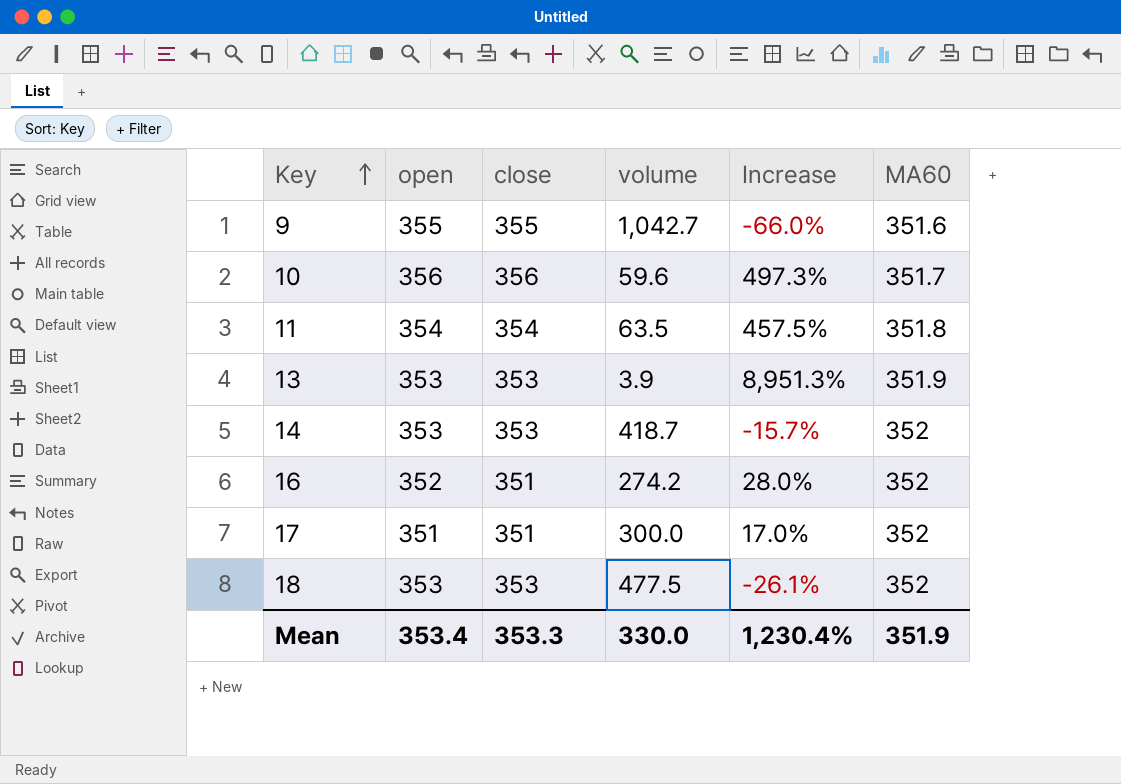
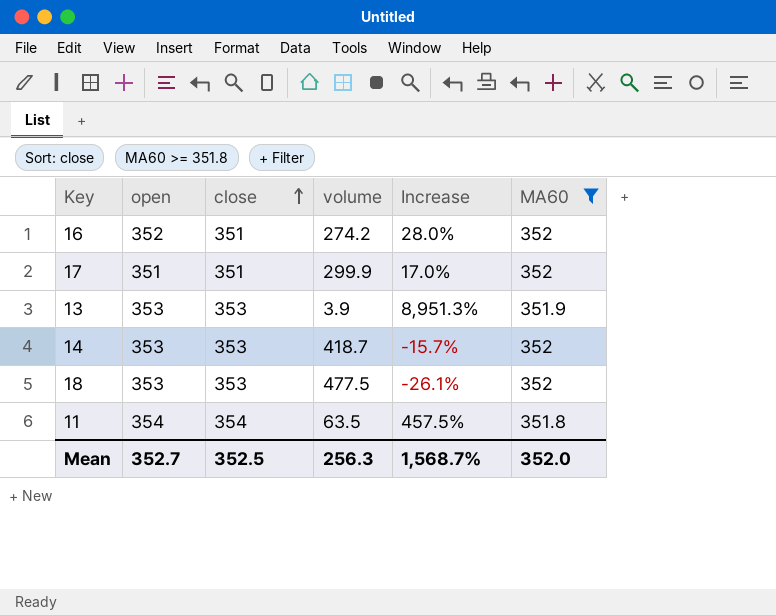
filter: none -> MA60 >= 351.8
row order: Key ascending -> close ascending
17 | volume: 300.0 -> 299.9
Mean | open: 353.4 -> 352.7
Mean | close: 353.3 -> 352.5
Mean | volume: 330.0 -> 256.3
Mean | Increase: 1,230.4% -> 1,568.7%
Mean | MA60: 351.9 -> 352.0

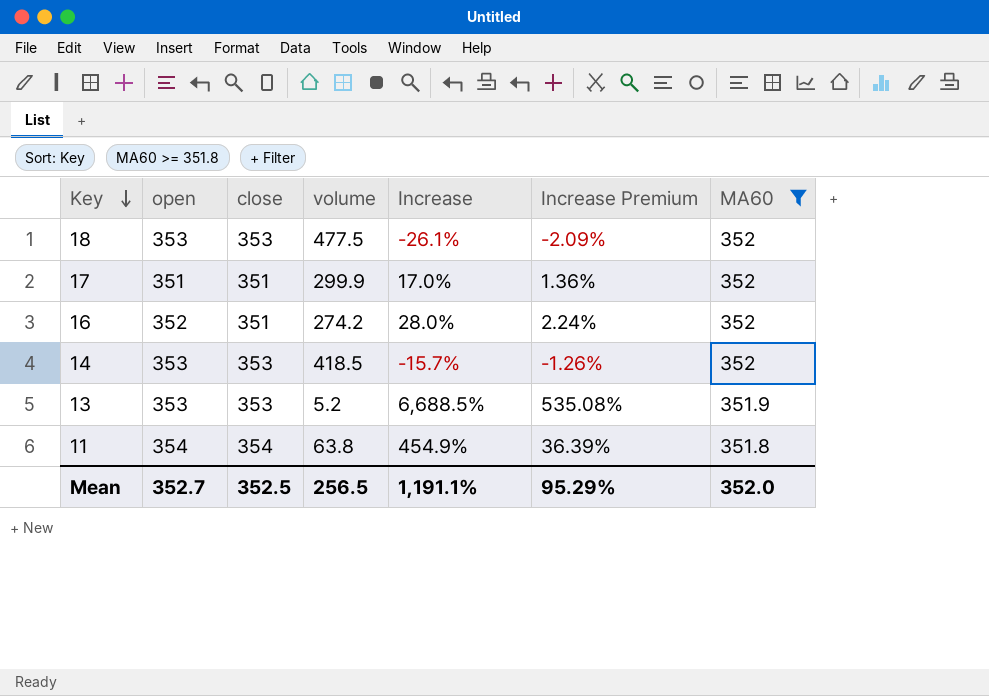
row order: close ascending -> Key descending
column Increase Premium | formula: none -> [Increase] * 0.08
14 | volume: 418.7 -> 418.5
13 | volume: 3.9 -> 5.2
13 | Increase: 8,951.3% -> 6,688.5%
11 | volume: 63.5 -> 63.8
11 | Increase: 457.5% -> 454.9%
Mean | volume: 256.3 -> 256.5
Mean | Increase: 1,568.7% -> 1,191.1%

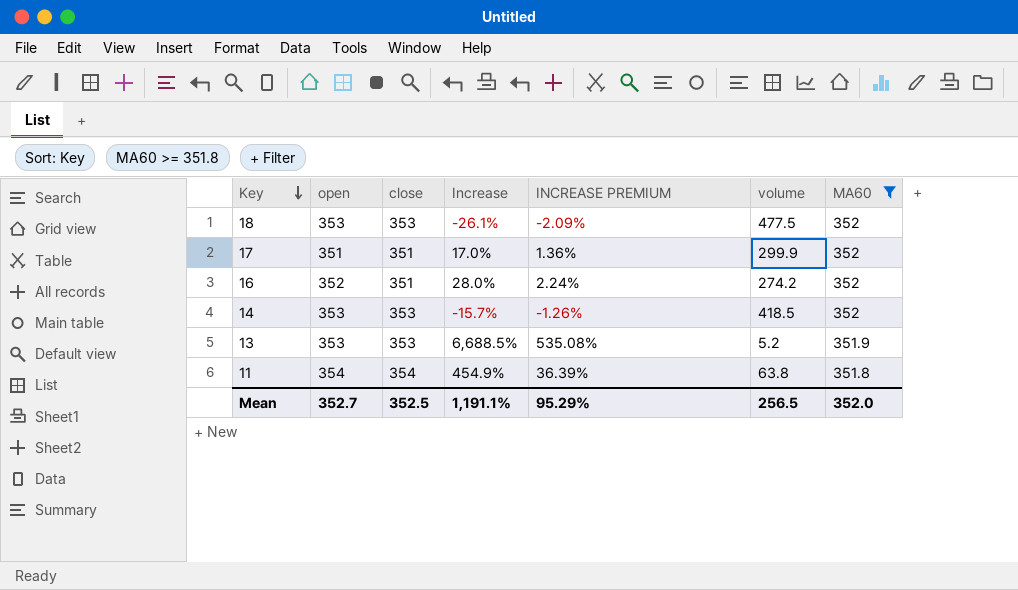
column name: Increase Premium -> INCREASE PREMIUM
column volume | position: 4 -> 6

